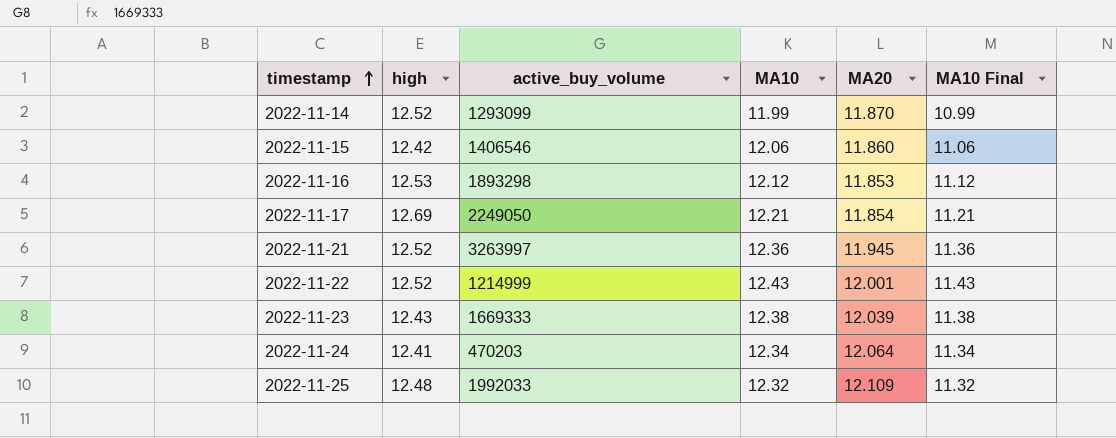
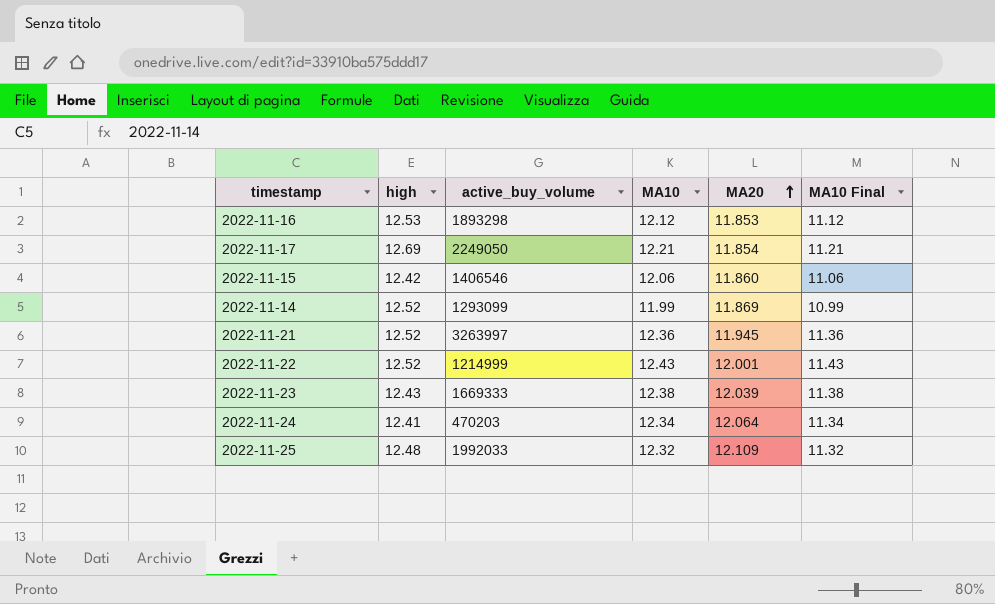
row order: timestamp ascending -> MA20 ascending
2022-11-14 | MA20: 11.870 -> 11.869

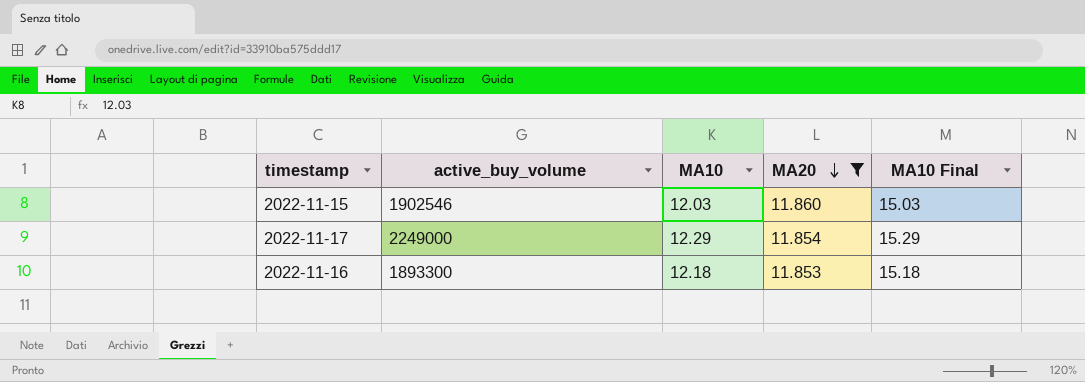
filter: none -> MA20 <= 11.860
row order: MA20 ascending -> MA20 descending
column high | position: 2 -> none
column MA10 Final | formula: [MA10] - 1 -> [MA10] + 3
2022-11-15 | active_buy_volume: 1406546 -> 1902546
2022-11-15 | MA10: 12.06 -> 12.03
2022-11-17 | active_buy_volume: 2249050 -> 2249000
2022-11-17 | MA10: 12.21 -> 12.29
2022-11-16 | active_buy_volume: 1893298 -> 1893300
2022-11-16 | MA10: 12.12 -> 12.18

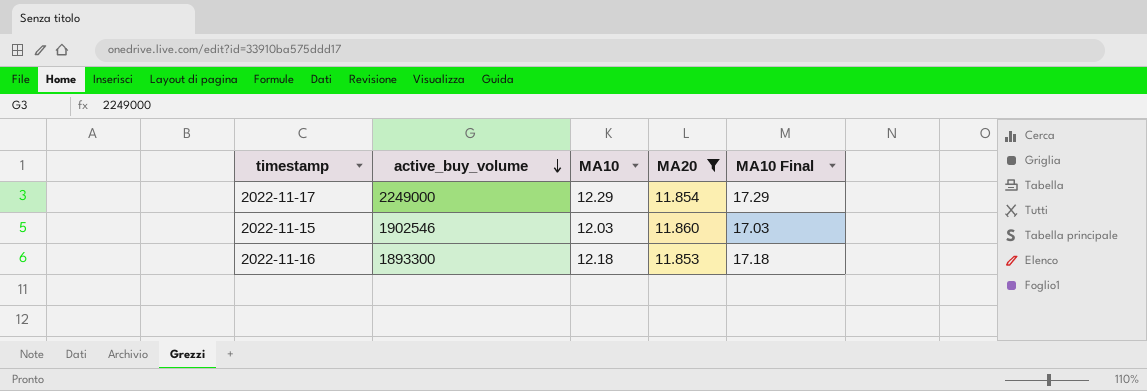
row order: MA20 descending -> active_buy_volume descending
column MA10 Final | formula: [MA10] + 3 -> [MA10] + 5

